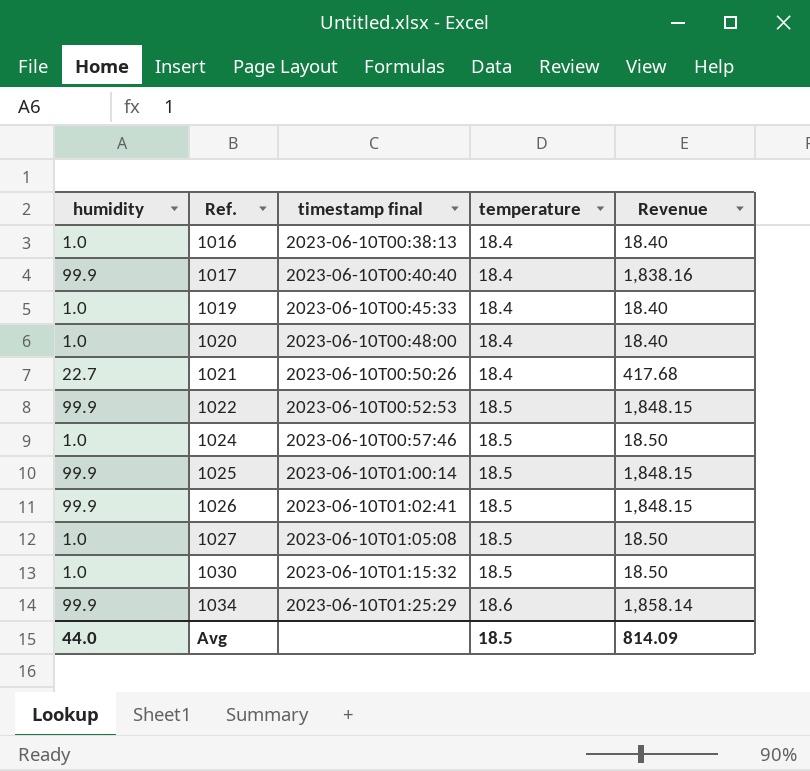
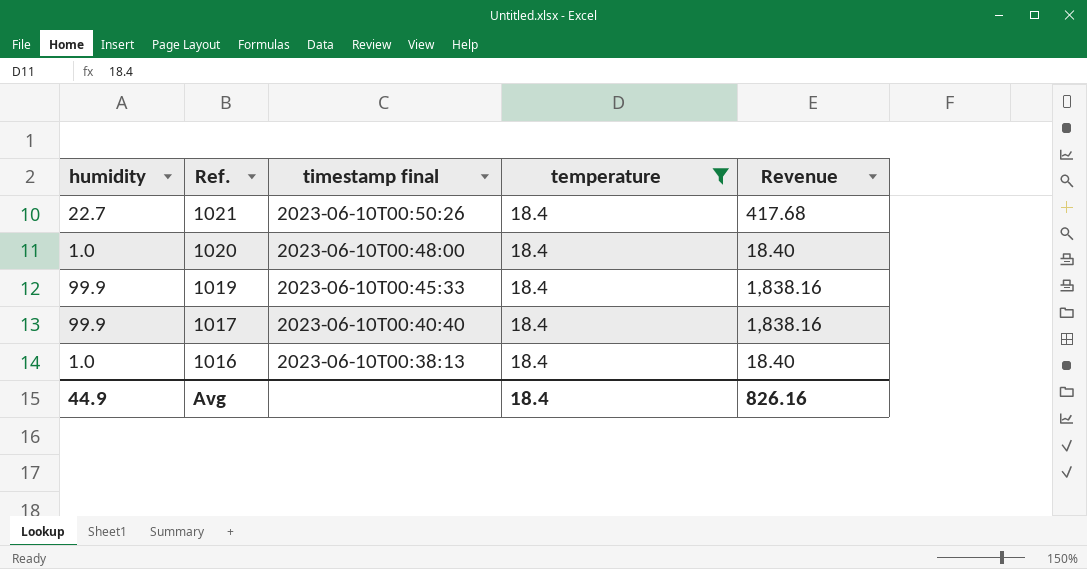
filter: none -> temperature = 18.4
row order: Ref. ascending -> Ref. descending
1019 | humidity: 1.0 -> 99.9
1019 | Revenue: 18.40 -> 1,838.16
Avg | humidity: 44.0 -> 44.9
Avg | temperature: 18.5 -> 18.4
Avg | Revenue: 814.09 -> 826.16

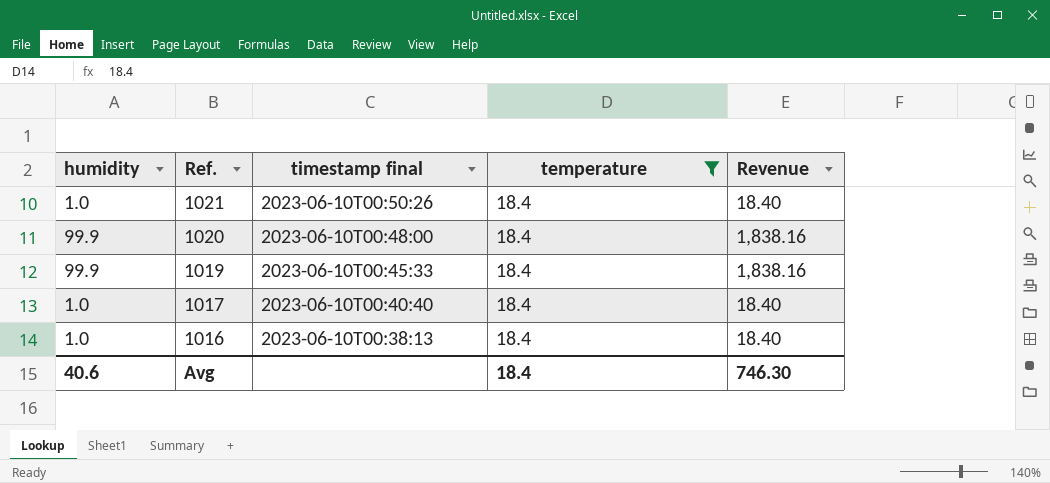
1021 | humidity: 22.7 -> 1.0
1021 | Revenue: 417.68 -> 18.40
1020 | humidity: 1.0 -> 99.9
1020 | Revenue: 18.40 -> 1,838.16
1017 | humidity: 99.9 -> 1.0
1017 | Revenue: 1,838.16 -> 18.40
Avg | humidity: 44.9 -> 40.6
Avg | Revenue: 826.16 -> 746.30

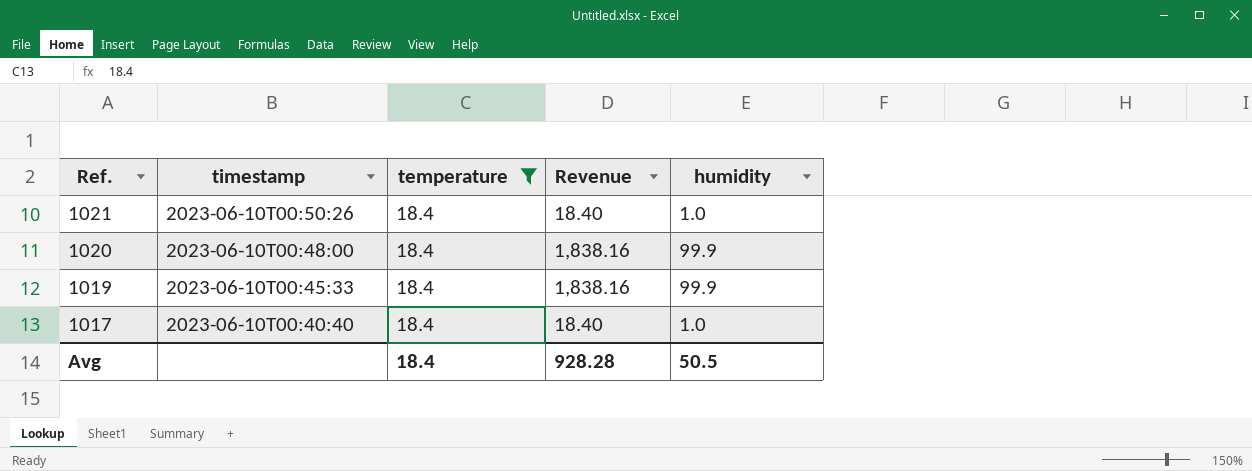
column name: timestamp final -> timestamp
column humidity | position: 1 -> 5
row 1016: 1.0 | 2023-06-10T00:38:13 | 18.4 | 18.40 -> none
Avg | Revenue: 746.30 -> 928.28
Avg | humidity: 40.6 -> 50.5

